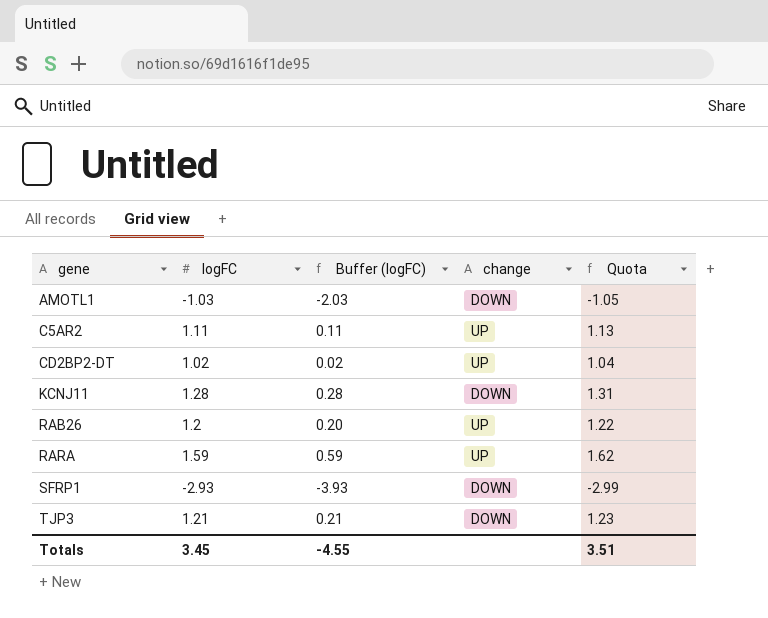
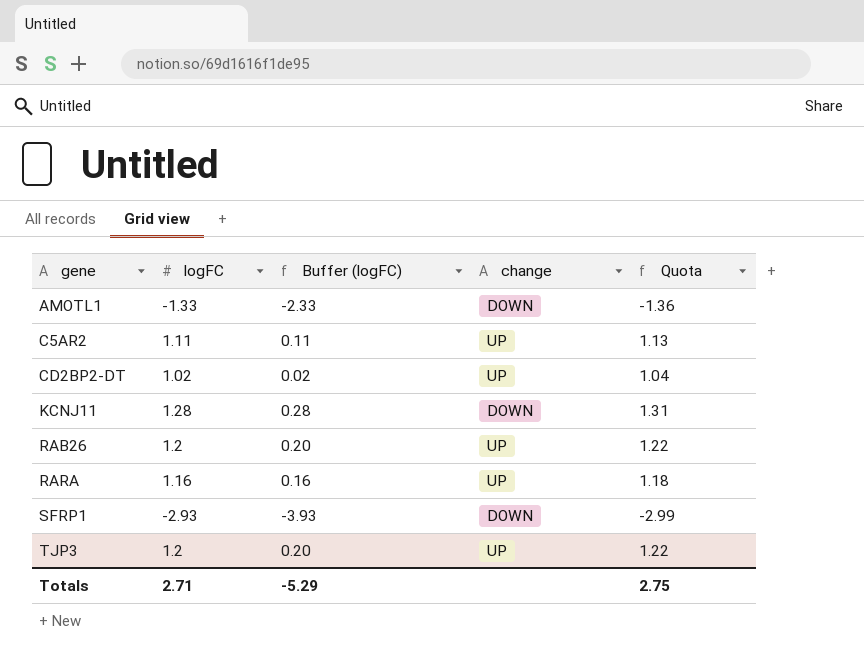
AMOTL1 | logFC: -1.03 -> -1.33
AMOTL1 | Buffer (logFC): -2.03 -> -2.33
AMOTL1 | Quota: -1.05 -> -1.36
RARA | logFC: 1.59 -> 1.16
RARA | Buffer (logFC): 0.59 -> 0.16
RARA | Quota: 1.62 -> 1.18
TJP3 | logFC: 1.21 -> 1.2
TJP3 | Buffer (logFC): 0.21 -> 0.20
TJP3 | change: DOWN -> UP
TJP3 | Quota: 1.23 -> 1.22
Totals | logFC: 3.45 -> 2.71
Totals | Buffer (logFC): -4.55 -> -5.29
Totals | Quota: 3.51 -> 2.75

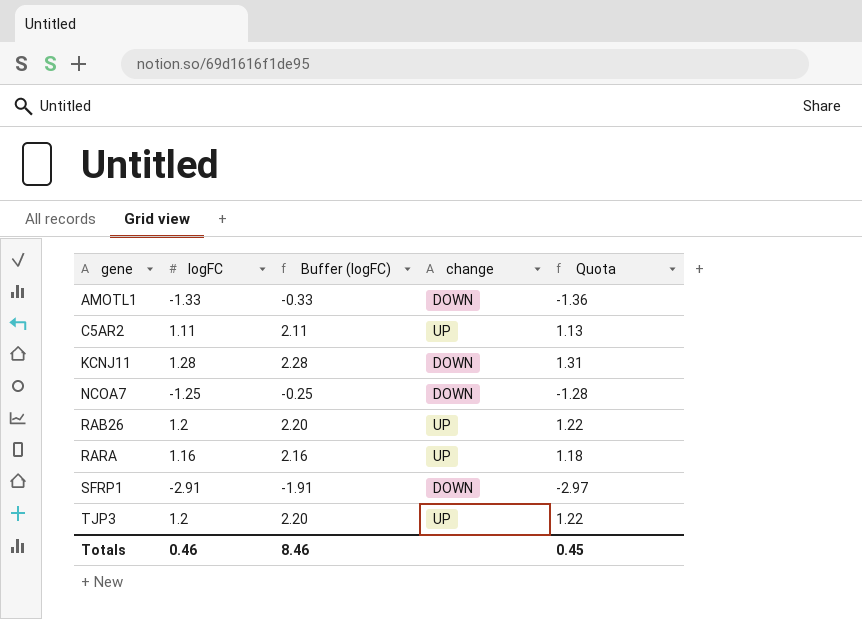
column Buffer (logFC) | formula: [logFC] - 1 -> [logFC] + 1
row CD2BP2-DT: 1.02 | 0.02 | UP | 1.04 -> none
row NCOA7: none -> -1.25 | -0.25 | DOWN | -1.28
SFRP1 | logFC: -2.93 -> -2.91
SFRP1 | Quota: -2.99 -> -2.97
Totals | logFC: 2.71 -> 0.46
Totals | Buffer (logFC): -5.29 -> 8.46
Totals | Quota: 2.75 -> 0.45

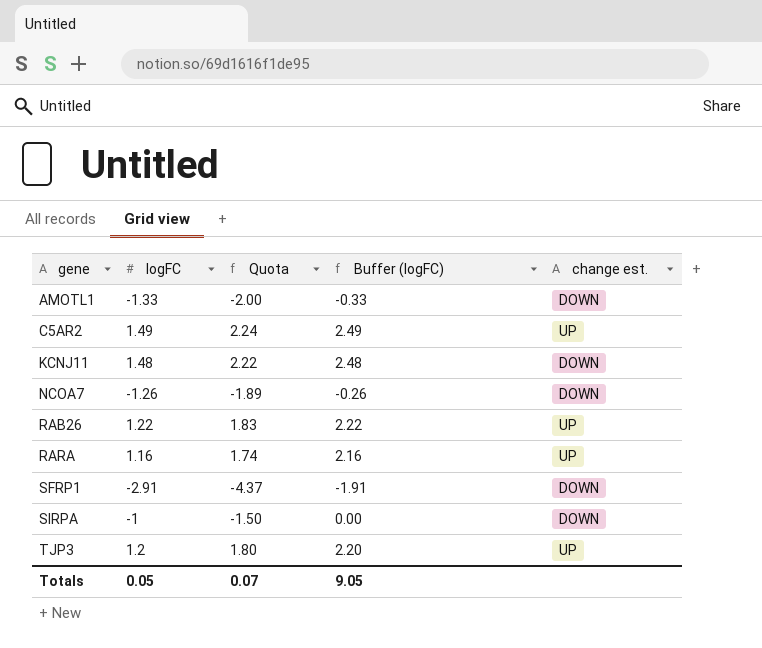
column Quota | formula: [logFC] * 1.02 -> [logFC] * 1.5
column Quota | position: 5 -> 3
column name: change -> change est.
C5AR2 | logFC: 1.11 -> 1.49
C5AR2 | Buffer (logFC): 2.11 -> 2.49
KCNJ11 | logFC: 1.28 -> 1.48
KCNJ11 | Buffer (logFC): 2.28 -> 2.48
NCOA7 | logFC: -1.25 -> -1.26
NCOA7 | Buffer (logFC): -0.25 -> -0.26
RAB26 | logFC: 1.2 -> 1.22
RAB26 | Buffer (logFC): 2.20 -> 2.22
row SIRPA: none -> -1 | -1.50 | 0.00 | DOWN
Totals | logFC: 0.46 -> 0.05
Totals | Quota: 0.45 -> 0.07
Totals | Buffer (logFC): 8.46 -> 9.05

